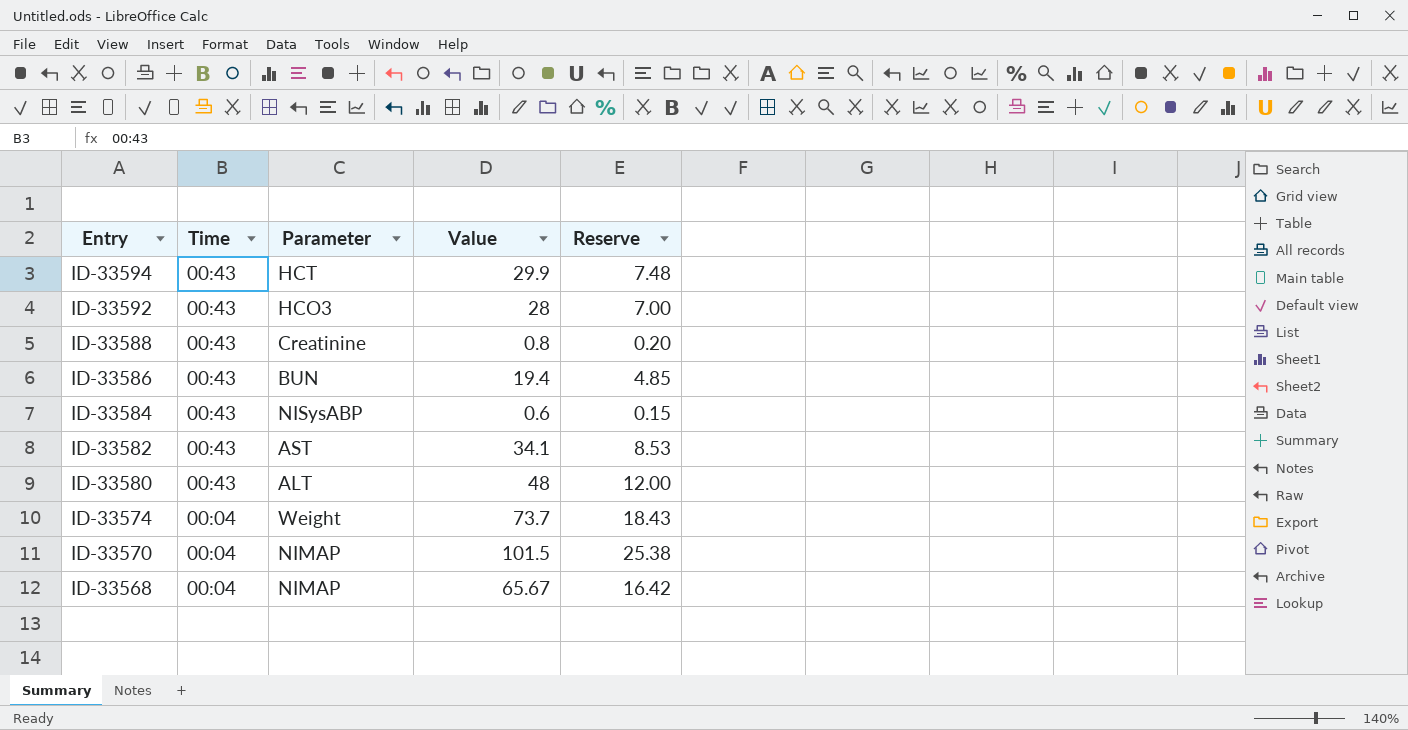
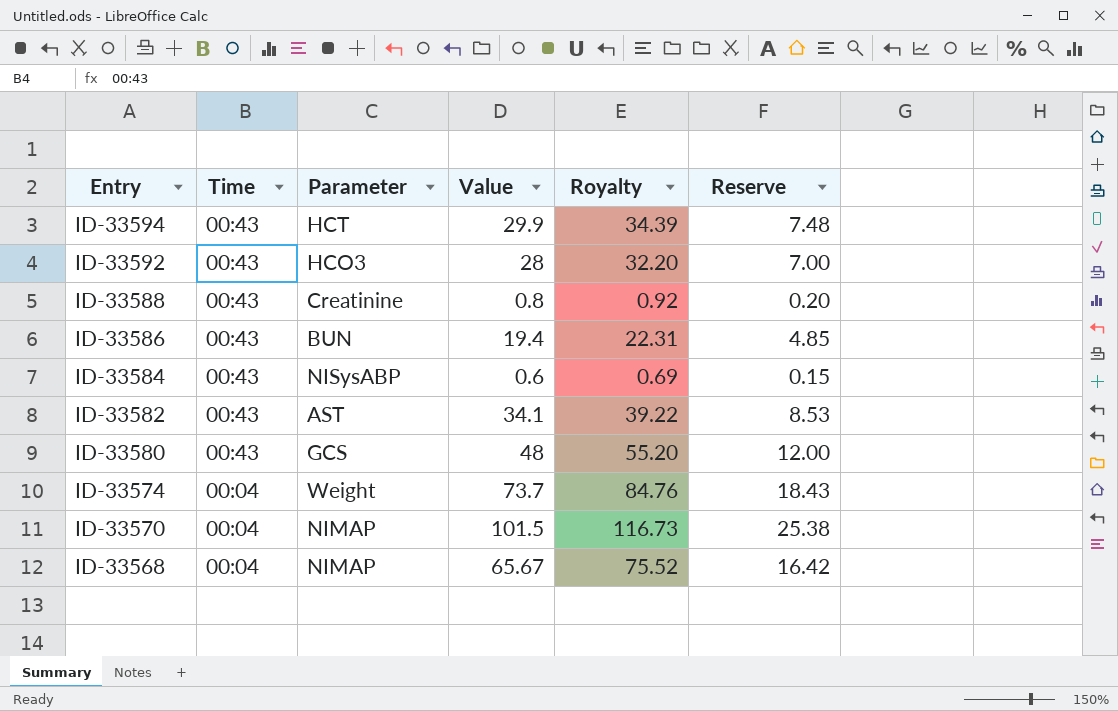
column Royalty | formula: none -> [Value] * 1.15
ID-33580 | Parameter: ALT -> GCS

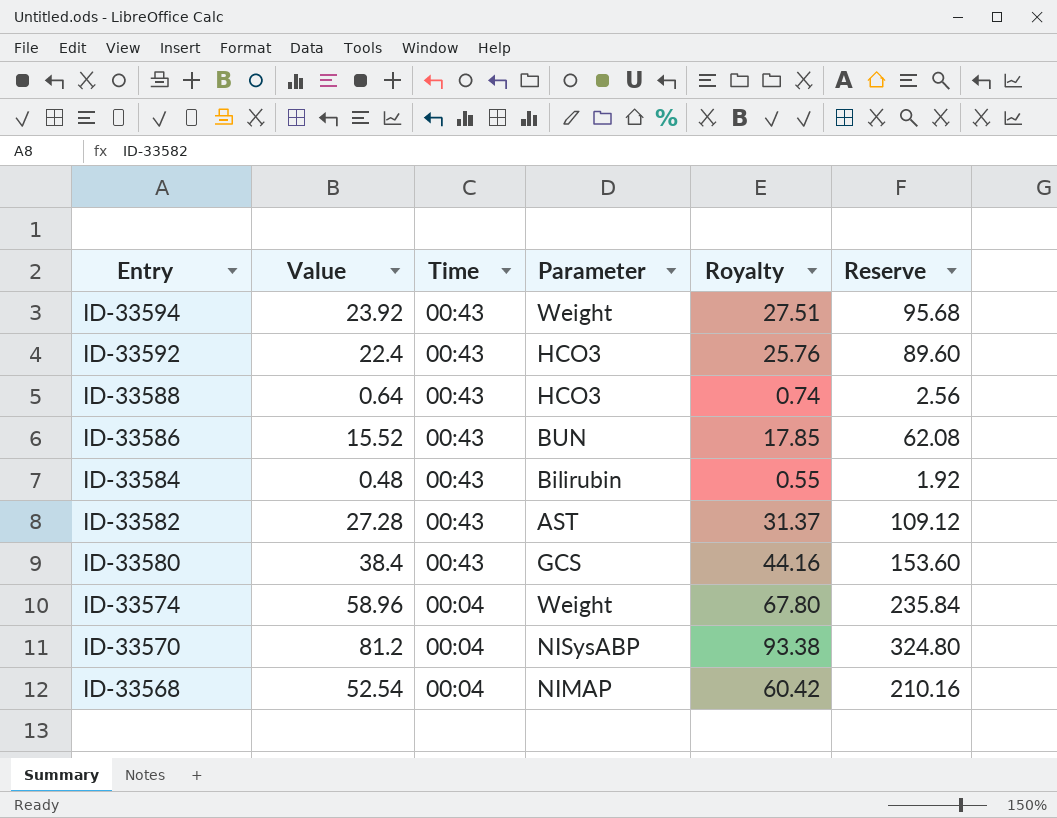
column Value | position: 4 -> 2
column Reserve | formula: [Value] * 0.25 -> [Value] * 4
ID-33594 | Value: 29.9 -> 23.92
ID-33594 | Parameter: HCT -> Weight
ID-33594 | Royalty: 34.39 -> 27.51
ID-33592 | Value: 28 -> 22.4
ID-33592 | Royalty: 32.20 -> 25.76
ID-33588 | Value: 0.8 -> 0.64
ID-33588 | Parameter: Creatinine -> HCO3
ID-33588 | Royalty: 0.92 -> 0.74
ID-33586 | Value: 19.4 -> 15.52
ID-33586 | Royalty: 22.31 -> 17.85
ID-33584 | Value: 0.6 -> 0.48
ID-33584 | Parameter: NISysABP -> Bilirubin
ID-33584 | Royalty: 0.69 -> 0.55
ID-33582 | Value: 34.1 -> 27.28
ID-33582 | Royalty: 39.22 -> 31.37
ID-33580 | Value: 48 -> 38.4
ID-33580 | Royalty: 55.20 -> 44.16
ID-33574 | Value: 73.7 -> 58.96
ID-33574 | Royalty: 84.76 -> 67.80
ID-33570 | Value: 101.5 -> 81.2
ID-33570 | Parameter: NIMAP -> NISysABP
ID-33570 | Royalty: 116.73 -> 93.38
ID-33568 | Value: 65.67 -> 52.54
ID-33568 | Royalty: 75.52 -> 60.42

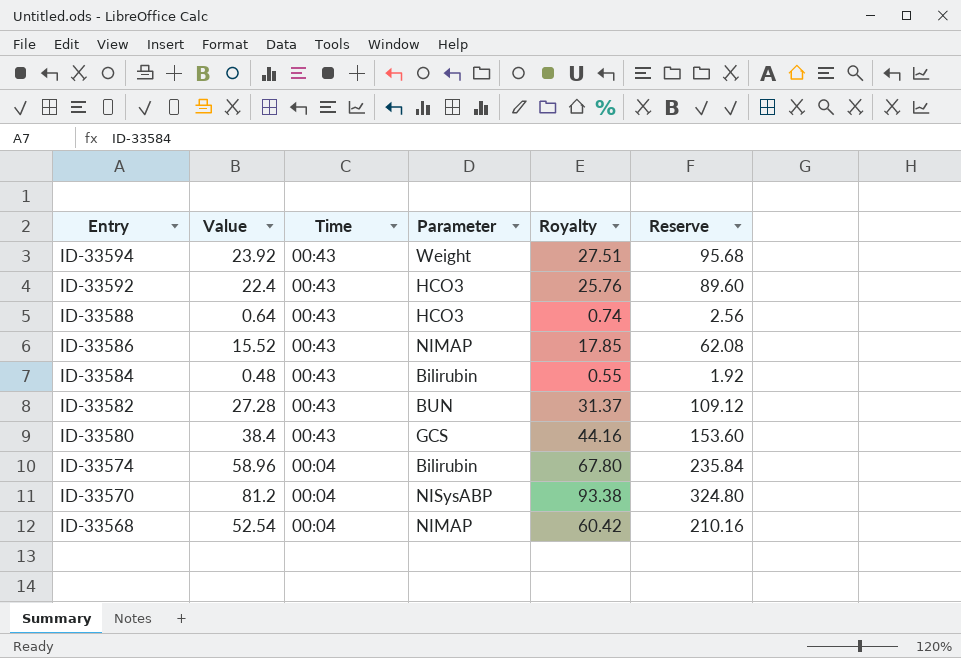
ID-33586 | Parameter: BUN -> NIMAP
ID-33582 | Parameter: AST -> BUN
ID-33574 | Parameter: Weight -> Bilirubin

